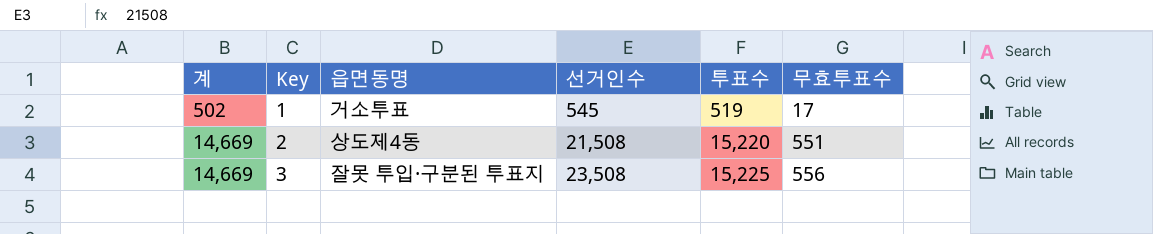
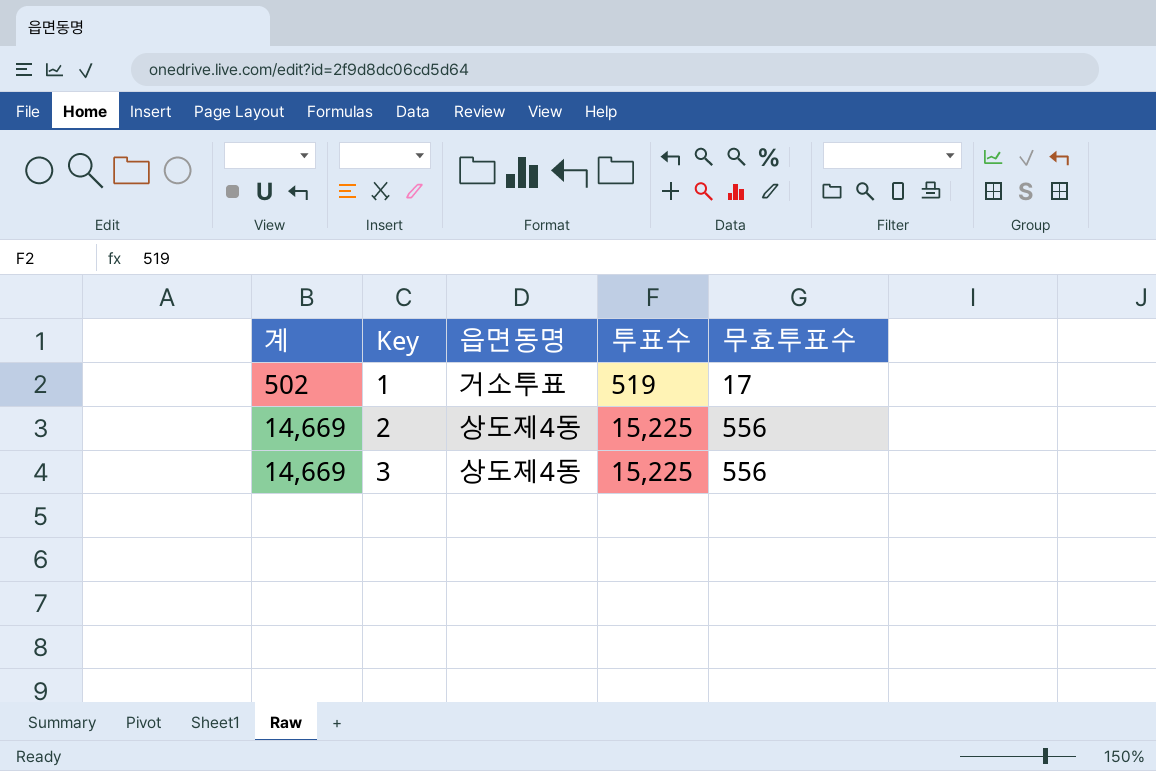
column 선거인수 | position: 4 -> none
2 | 투표수: 15,220 -> 15,225
2 | 무효투표수: 551 -> 556
3 | 읍면동명: 잘못 투입·구분된 투표지 -> 상도제4동

